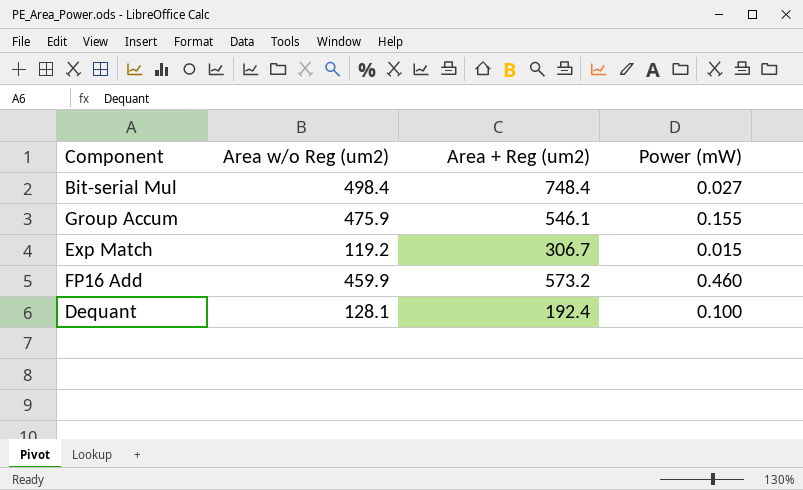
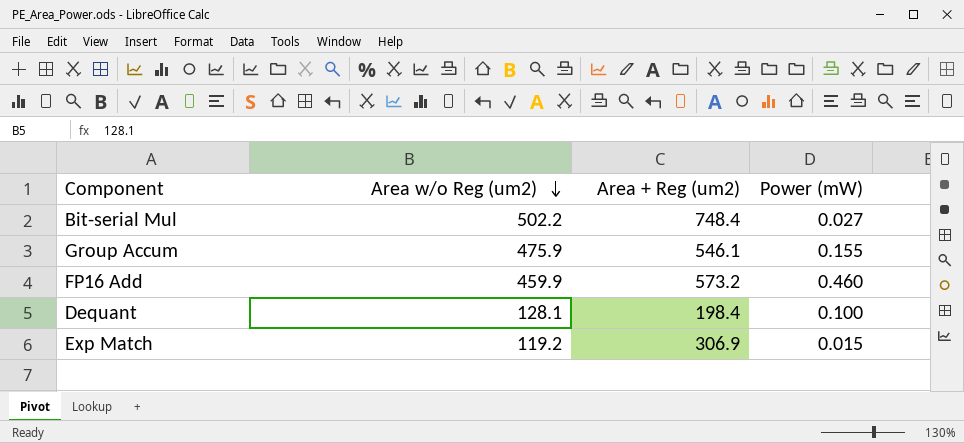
row order: none -> Area w/o Reg (um2) descending
Bit-serial Mul | Area w/o Reg (um2): 498.4 -> 502.2
Dequant | Area + Reg (um2): 192.4 -> 198.4
Exp Match | Area + Reg (um2): 306.7 -> 306.9

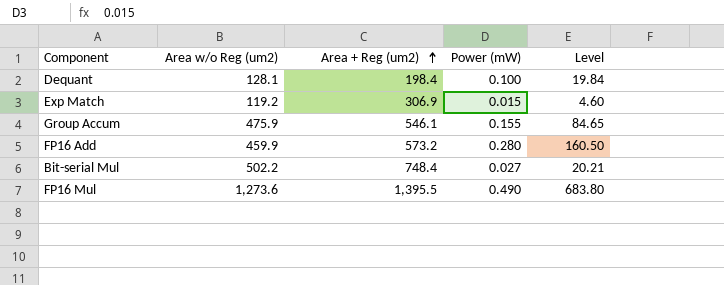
row order: Area w/o Reg (um2) descending -> Area + Reg (um2) ascending
column Level | formula: none -> [Area + Reg (um2)] * [Power (mW)]
FP16 Add | Power (mW): 0.460 -> 0.280
row FP16 Mul: none -> 1,273.6 | 1,395.5 | 0.490 | 683.80

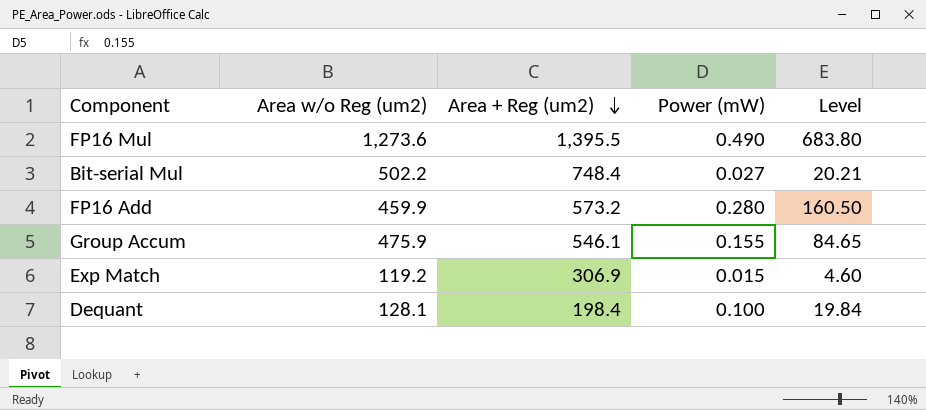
row order: Area + Reg (um2) ascending -> Area + Reg (um2) descending

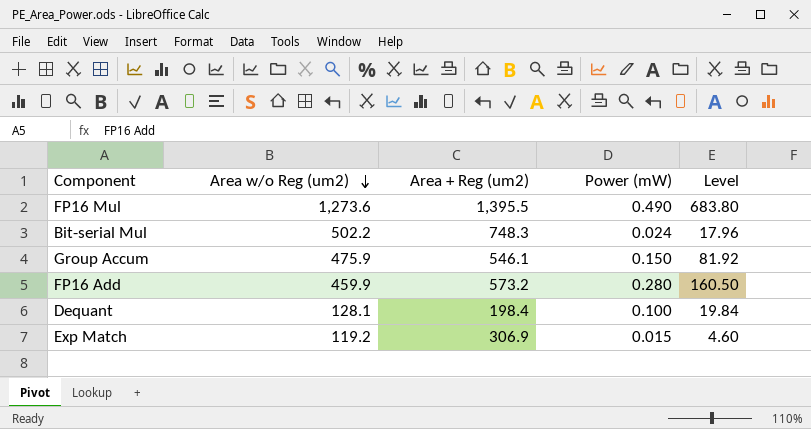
row order: Area + Reg (um2) descending -> Area w/o Reg (um2) descending
Bit-serial Mul | Area + Reg (um2): 748.4 -> 748.3
Bit-serial Mul | Power (mW): 0.027 -> 0.024
Bit-serial Mul | Level: 20.21 -> 17.96
Group Accum | Power (mW): 0.155 -> 0.150
Group Accum | Level: 84.65 -> 81.92

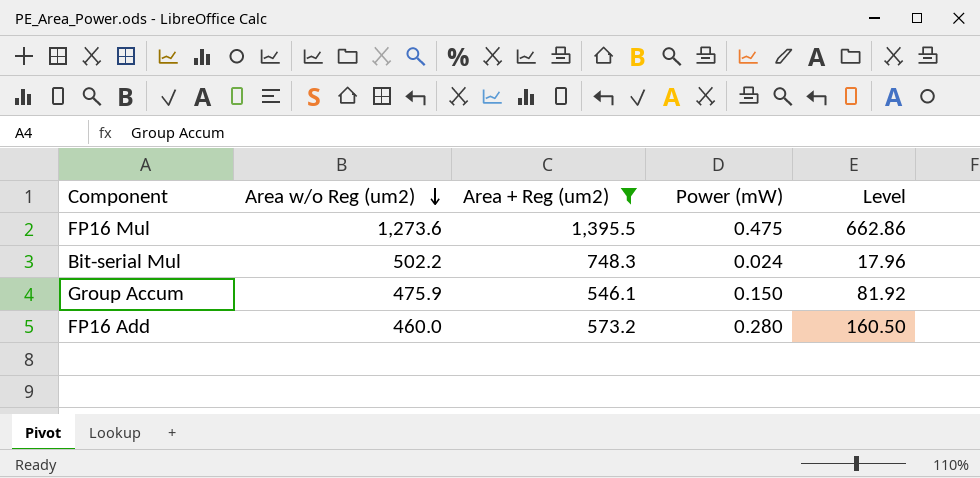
filter: none -> Area + Reg (um2) >= 546.1
FP16 Mul | Power (mW): 0.490 -> 0.475
FP16 Mul | Level: 683.80 -> 662.86
FP16 Add | Area w/o Reg (um2): 459.9 -> 460.0

